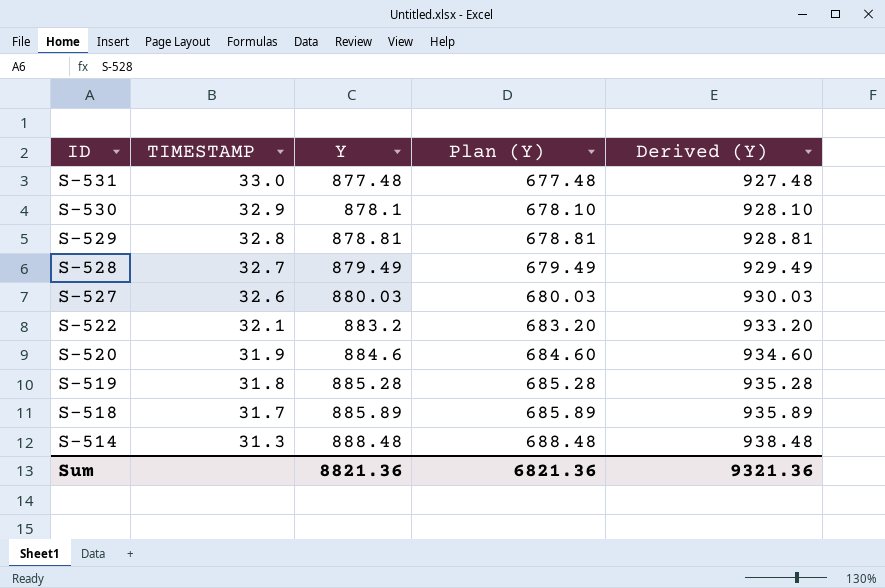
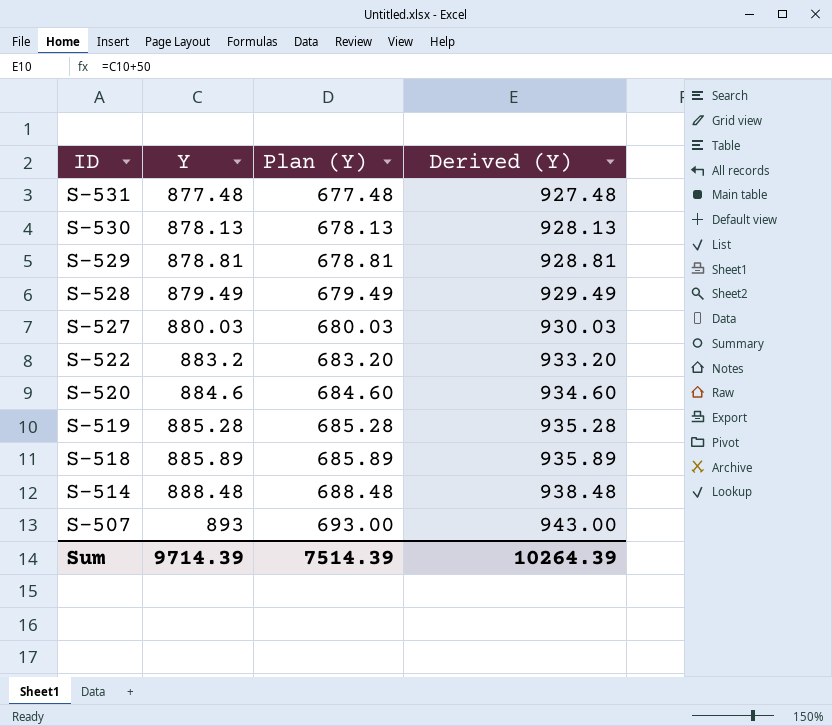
column TIMESTAMP | position: 2 -> none
S-530 | Y: 878.1 -> 878.13
S-530 | Plan (Y): 678.10 -> 678.13
S-530 | Derived (Y): 928.10 -> 928.13
row S-507: none -> 893 | 693.00 | 943.00
Sum | Y: 8821.36 -> 9714.39
Sum | Plan (Y): 6821.36 -> 7514.39
Sum | Derived (Y): 9321.36 -> 10264.39

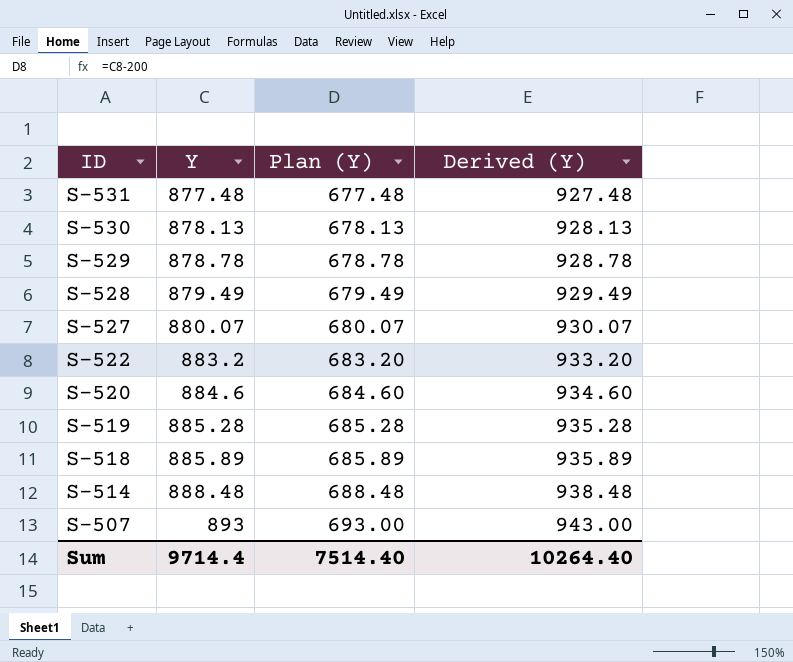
S-529 | Y: 878.81 -> 878.78
S-529 | Plan (Y): 678.81 -> 678.78
S-529 | Derived (Y): 928.81 -> 928.78
S-527 | Y: 880.03 -> 880.07
S-527 | Plan (Y): 680.03 -> 680.07
S-527 | Derived (Y): 930.03 -> 930.07
Sum | Y: 9714.39 -> 9714.4
Sum | Plan (Y): 7514.39 -> 7514.40
Sum | Derived (Y): 10264.39 -> 10264.40

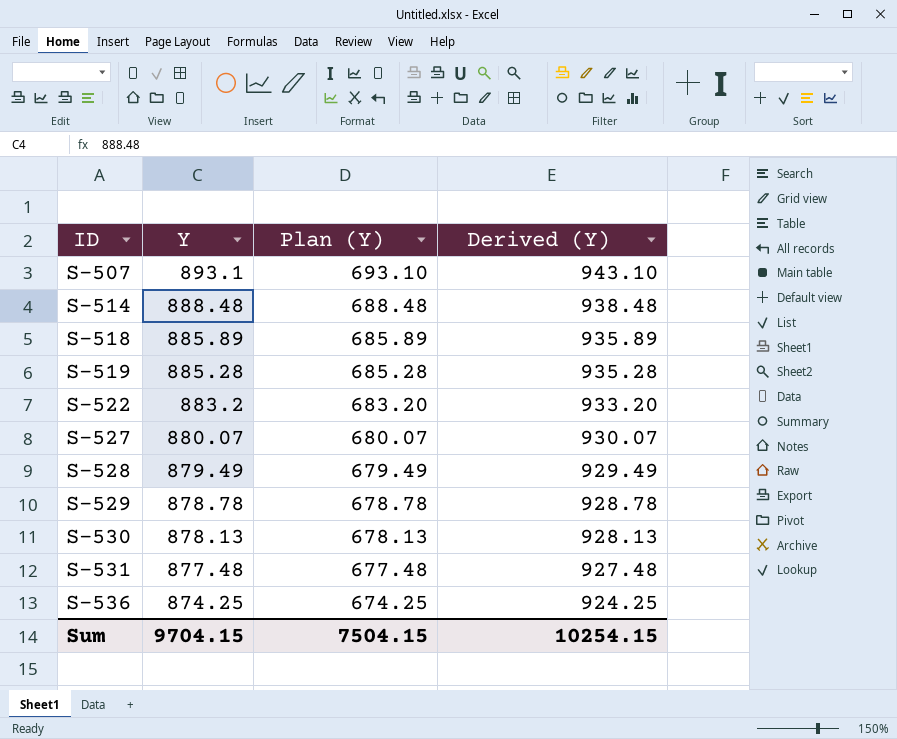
row order: ID descending -> ID ascending
row S-520: 884.6 | 684.60 | 934.60 -> none
S-507 | Y: 893 -> 893.1
S-507 | Plan (Y): 693.00 -> 693.10
S-507 | Derived (Y): 943.00 -> 943.10
row S-536: none -> 874.25 | 674.25 | 924.25
Sum | Y: 9714.4 -> 9704.15
Sum | Plan (Y): 7514.40 -> 7504.15
Sum | Derived (Y): 10264.40 -> 10254.15

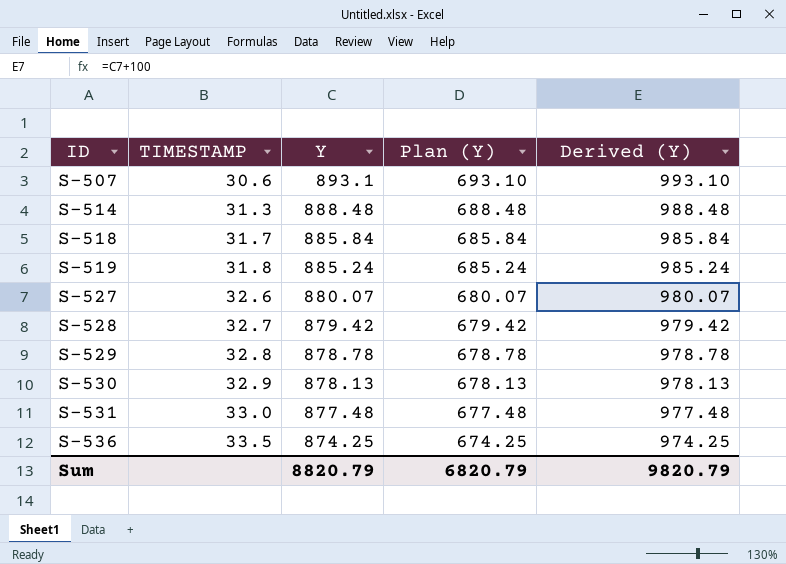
column TIMESTAMP | position: none -> 2
column Derived (Y) | formula: [Y] + 50 -> [Y] + 100
row S-522: 883.2 | 683.20 | 933.20 -> none
S-518 | Y: 885.89 -> 885.84
S-518 | Plan (Y): 685.89 -> 685.84
S-519 | Y: 885.28 -> 885.24
S-519 | Plan (Y): 685.28 -> 685.24
S-528 | Y: 879.49 -> 879.42
S-528 | Plan (Y): 679.49 -> 679.42
Sum | Y: 9704.15 -> 8820.79
Sum | Plan (Y): 7504.15 -> 6820.79
Sum | Derived (Y): 10254.15 -> 9820.79

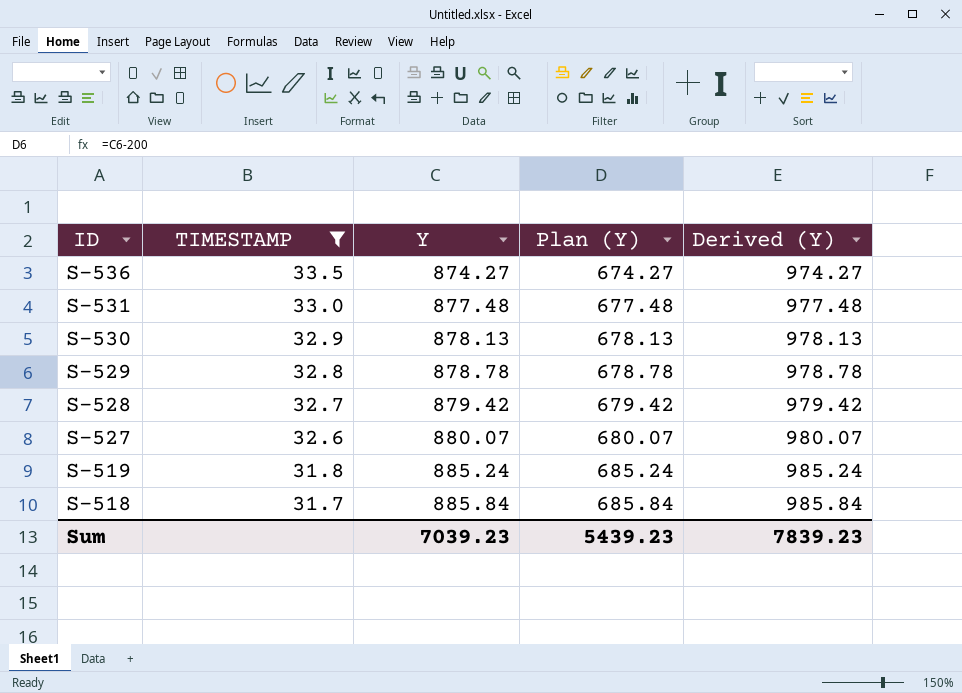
filter: none -> TIMESTAMP >= 31.7
row order: ID ascending -> ID descending
S-536 | Y: 874.25 -> 874.27
S-536 | Plan (Y): 674.25 -> 674.27
S-536 | Derived (Y): 974.25 -> 974.27
Sum | Y: 8820.79 -> 7039.23
Sum | Plan (Y): 6820.79 -> 5439.23
Sum | Derived (Y): 9820.79 -> 7839.23

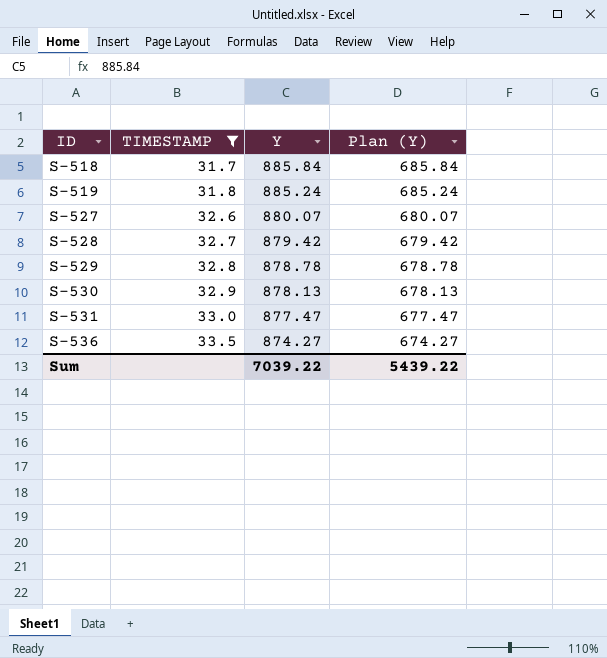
row order: ID descending -> ID ascending
column Derived (Y) | formula: [Y] + 100 -> none
S-531 | Y: 877.48 -> 877.47
S-531 | Plan (Y): 677.48 -> 677.47
Sum | Y: 7039.23 -> 7039.22
Sum | Plan (Y): 5439.23 -> 5439.22

